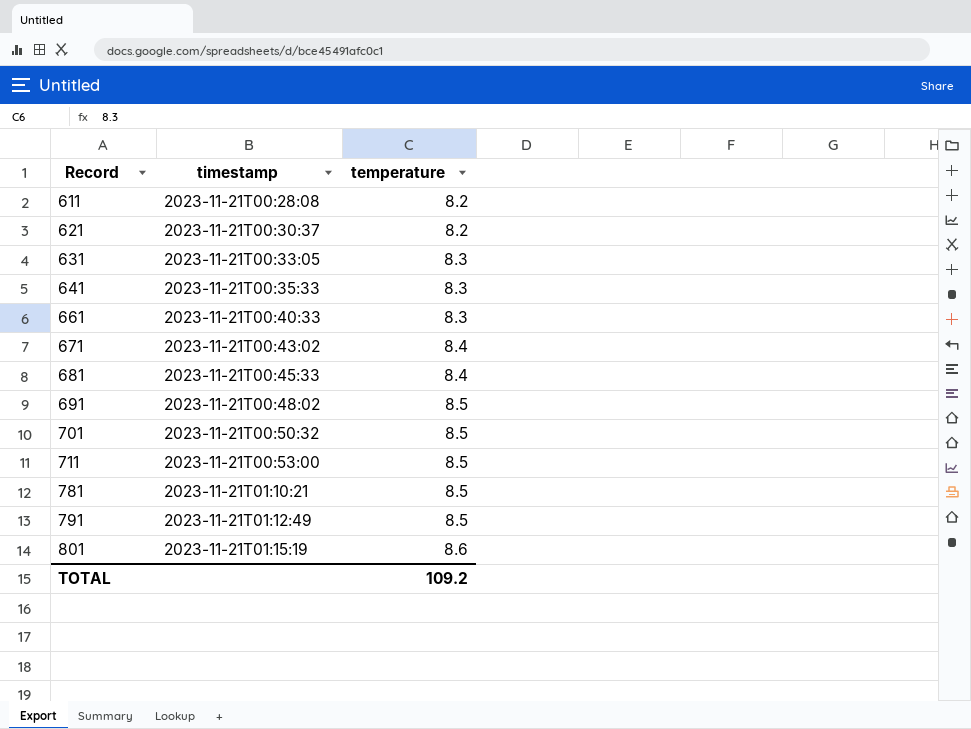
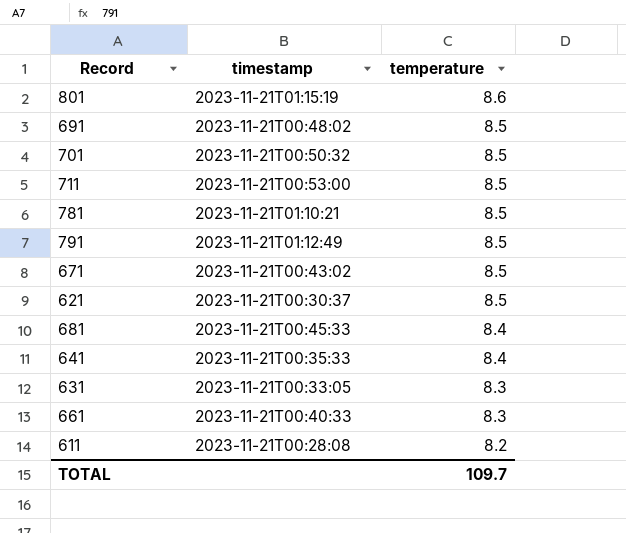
row order: Record ascending -> temperature descending
671 | temperature: 8.4 -> 8.5
621 | temperature: 8.2 -> 8.5
641 | temperature: 8.3 -> 8.4
TOTAL | temperature: 109.2 -> 109.7

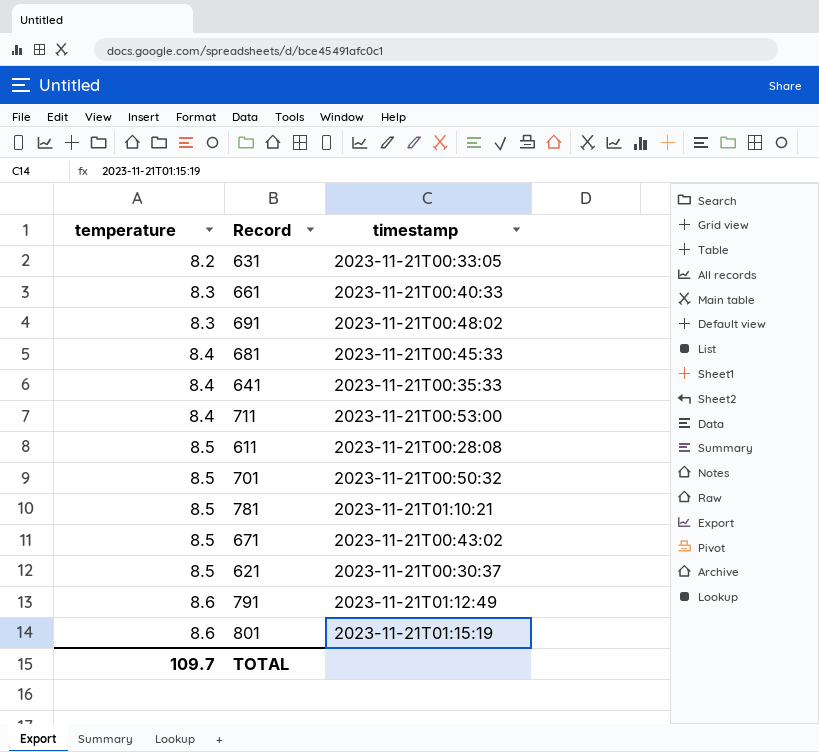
row order: temperature descending -> temperature ascending
column temperature | position: 3 -> 1
631 | temperature: 8.3 -> 8.2
691 | temperature: 8.5 -> 8.3
711 | temperature: 8.5 -> 8.4
611 | temperature: 8.2 -> 8.5
791 | temperature: 8.5 -> 8.6

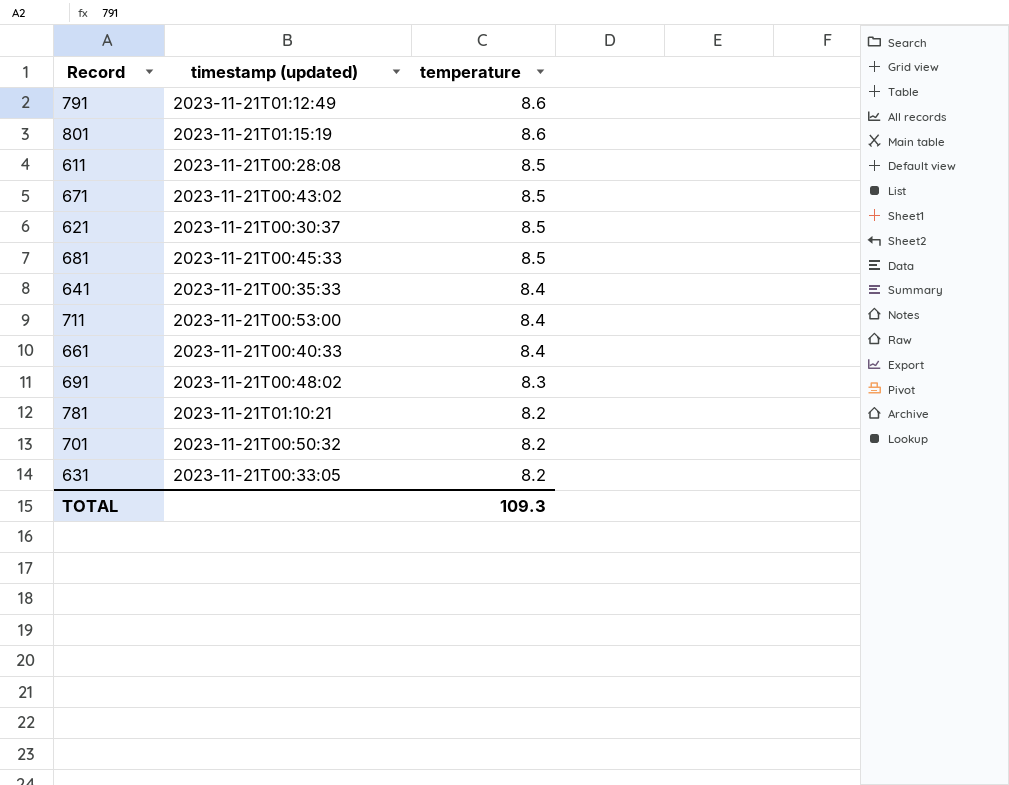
row order: temperature ascending -> temperature descending
column name: timestamp -> timestamp (updated)
column temperature | position: 1 -> 3
681 | temperature: 8.4 -> 8.5
661 | temperature: 8.3 -> 8.4
781 | temperature: 8.5 -> 8.2
701 | temperature: 8.5 -> 8.2
TOTAL | temperature: 109.7 -> 109.3

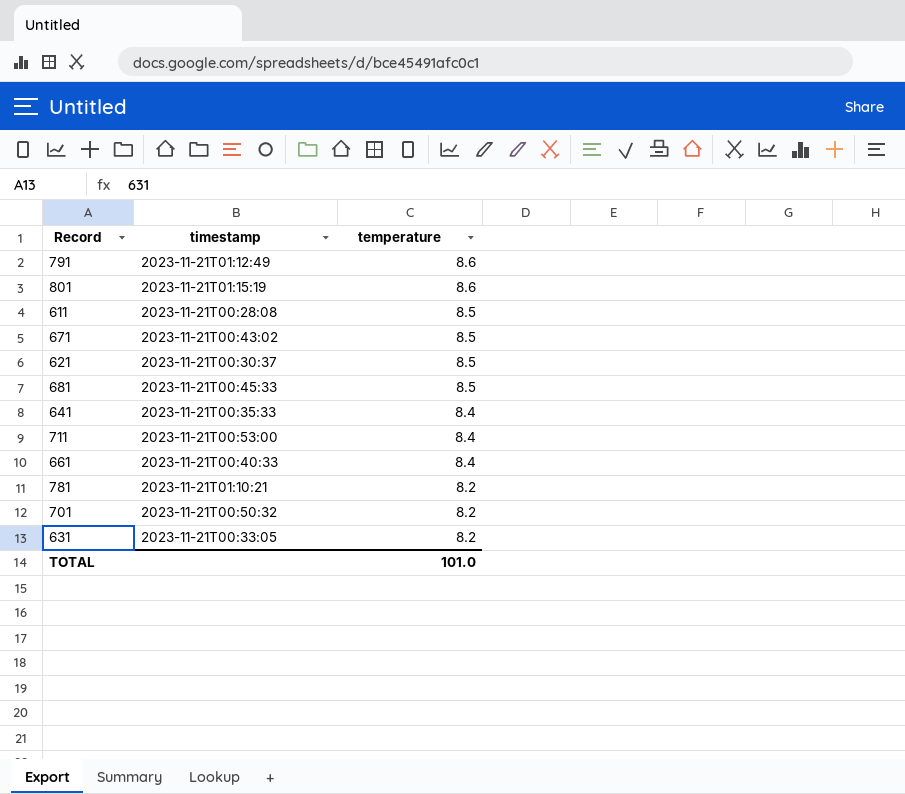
column name: timestamp (updated) -> timestamp
row 691: 2023-11-21T00:48:02 | 8.3 -> none
TOTAL | temperature: 109.3 -> 101.0

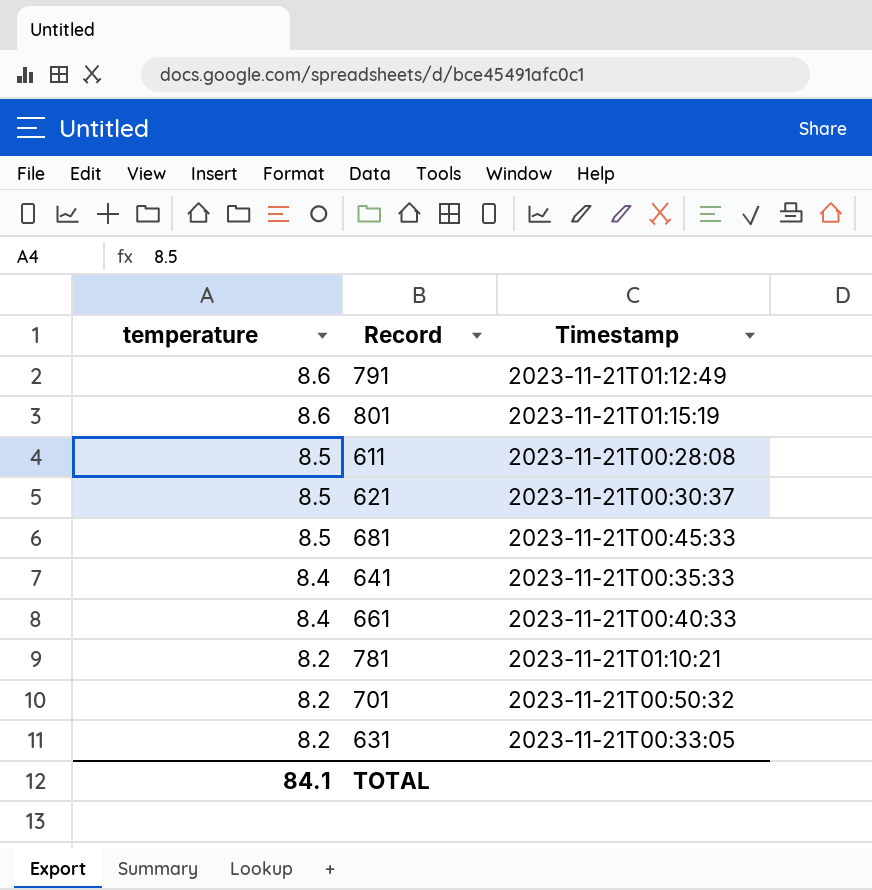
column temperature | position: 3 -> 1
column name: timestamp -> Timestamp
row 671: 2023-11-21T00:43:02 | 8.5 -> none
row 711: 2023-11-21T00:53:00 | 8.4 -> none
TOTAL | temperature: 101.0 -> 84.1

